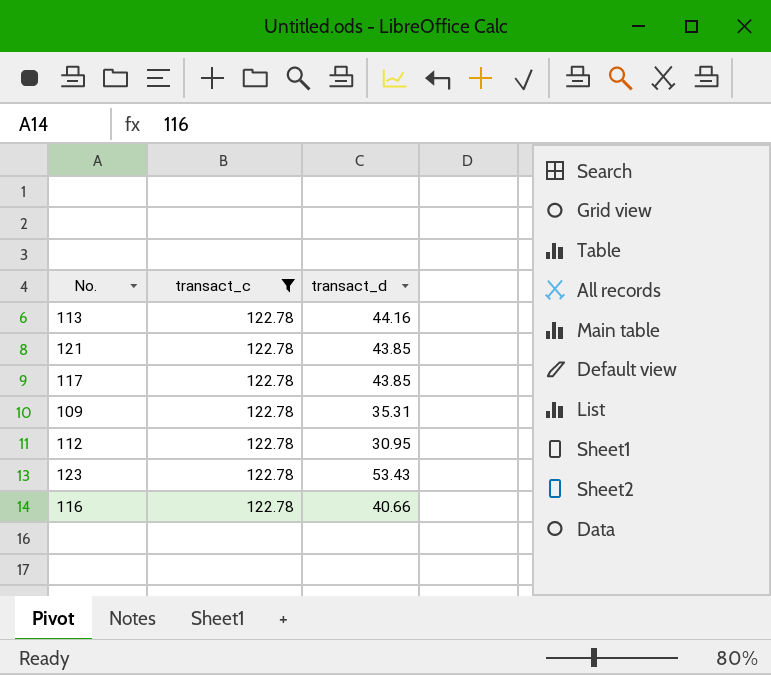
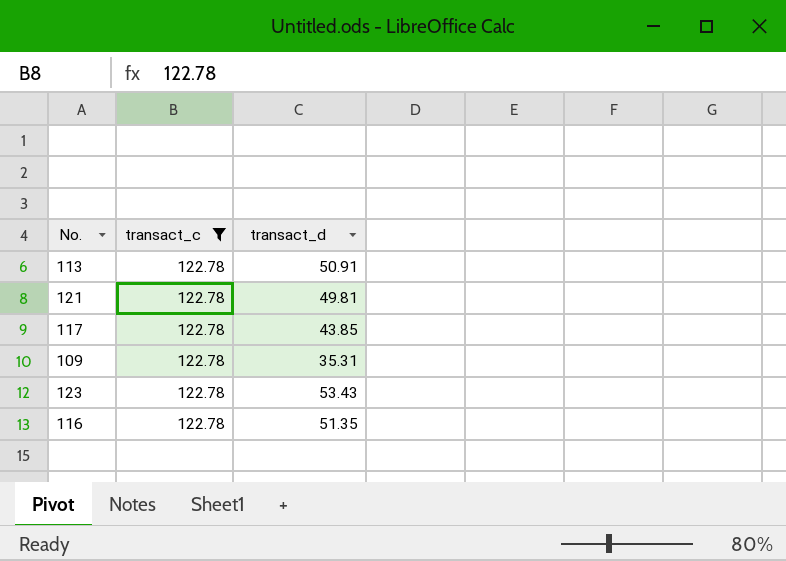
row 112: 122.78 | 30.95 -> none
113 | transact_d: 44.16 -> 50.91
121 | transact_d: 43.85 -> 49.81
116 | transact_d: 40.66 -> 51.35

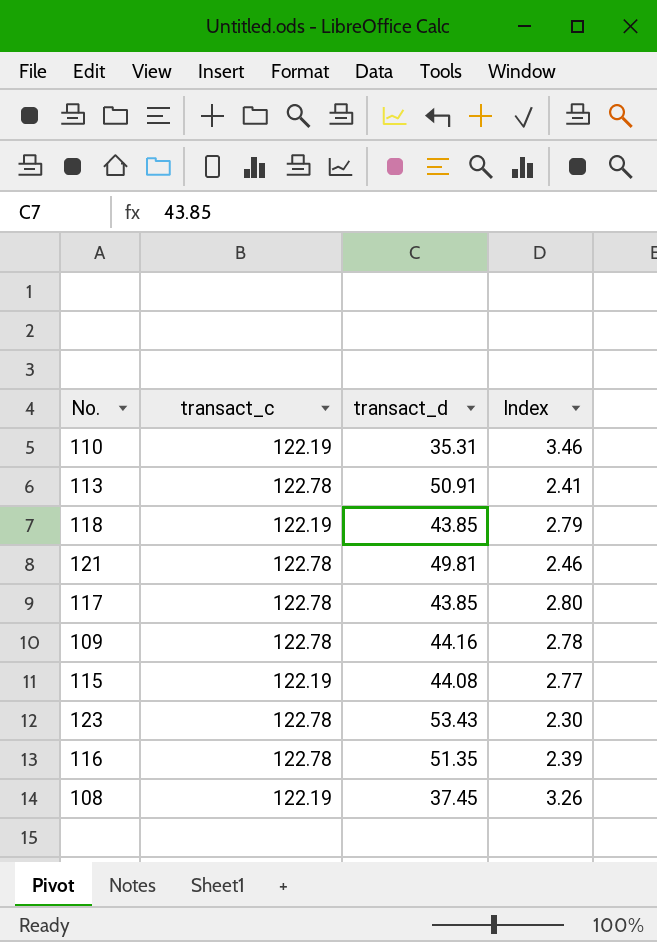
filter: transact_c = 122.78 -> none
column Index | formula: none -> [transact_c] / [transact_d]
109 | transact_d: 35.31 -> 44.16

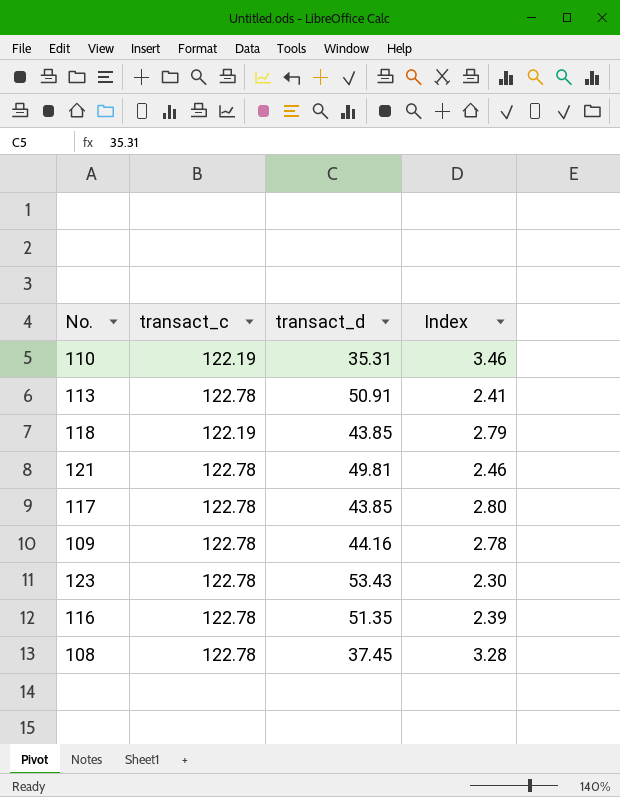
row 115: 122.19 | 44.08 | 2.77 -> none
108 | transact_c: 122.19 -> 122.78
108 | Index: 3.26 -> 3.28

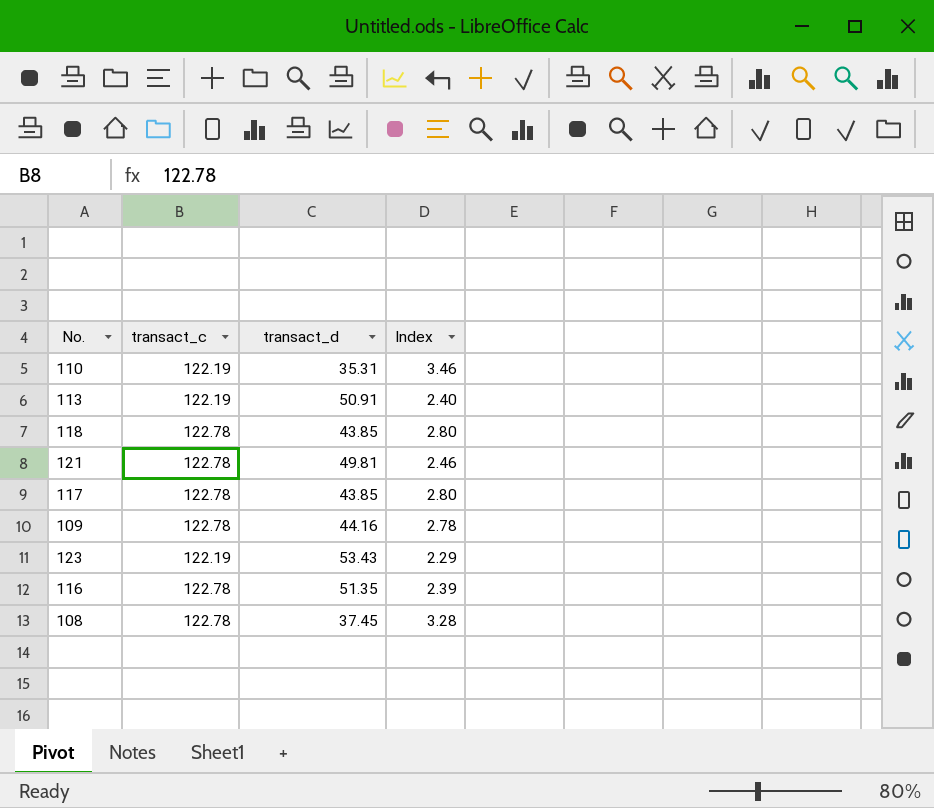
113 | transact_c: 122.78 -> 122.19
113 | Index: 2.41 -> 2.40
118 | transact_c: 122.19 -> 122.78
118 | Index: 2.79 -> 2.80
123 | transact_c: 122.78 -> 122.19
123 | Index: 2.30 -> 2.29

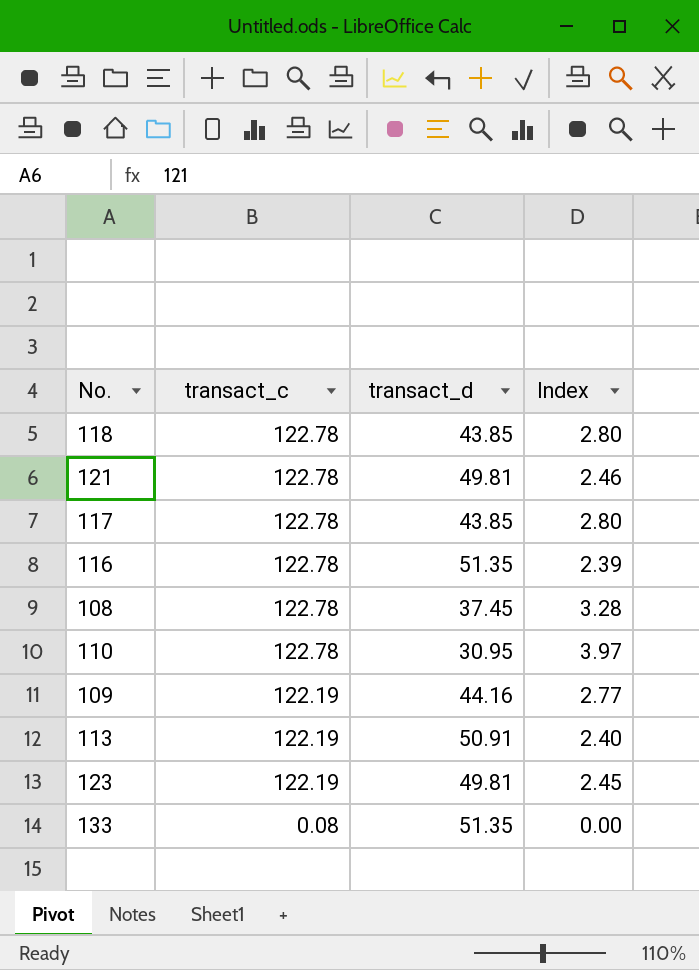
row order: none -> transact_c descending
110 | transact_c: 122.19 -> 122.78
110 | transact_d: 35.31 -> 30.95
110 | Index: 3.46 -> 3.97
109 | transact_c: 122.78 -> 122.19
109 | Index: 2.78 -> 2.77
123 | transact_d: 53.43 -> 49.81
123 | Index: 2.29 -> 2.45
row 133: none -> 0.08 | 51.35 | 0.00

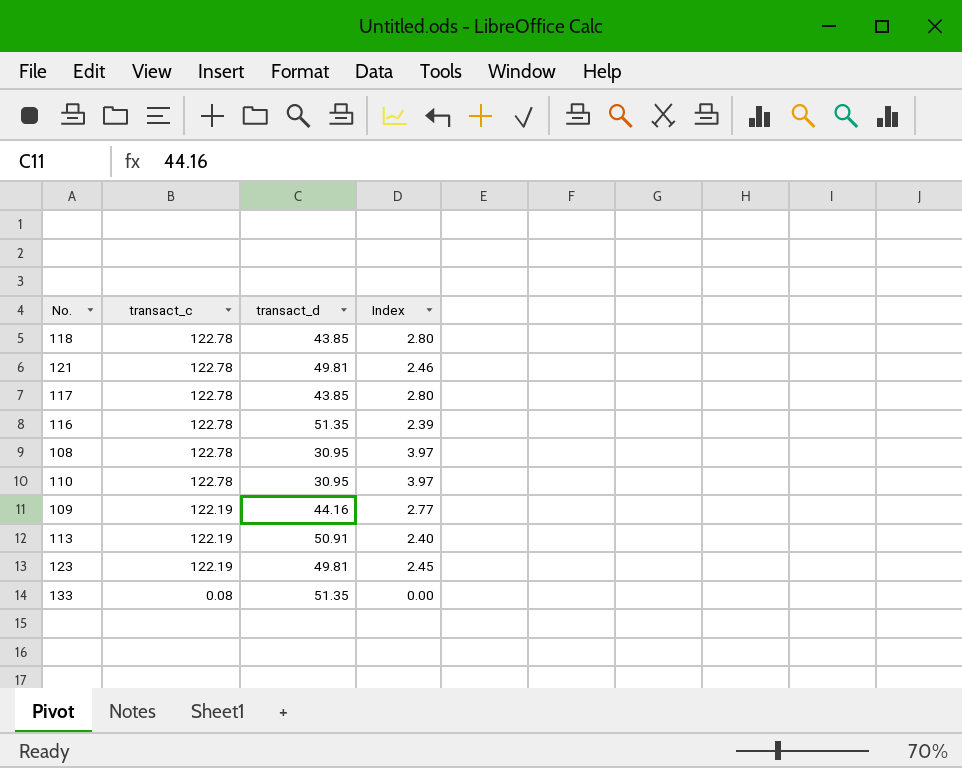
108 | transact_d: 37.45 -> 30.95
108 | Index: 3.28 -> 3.97

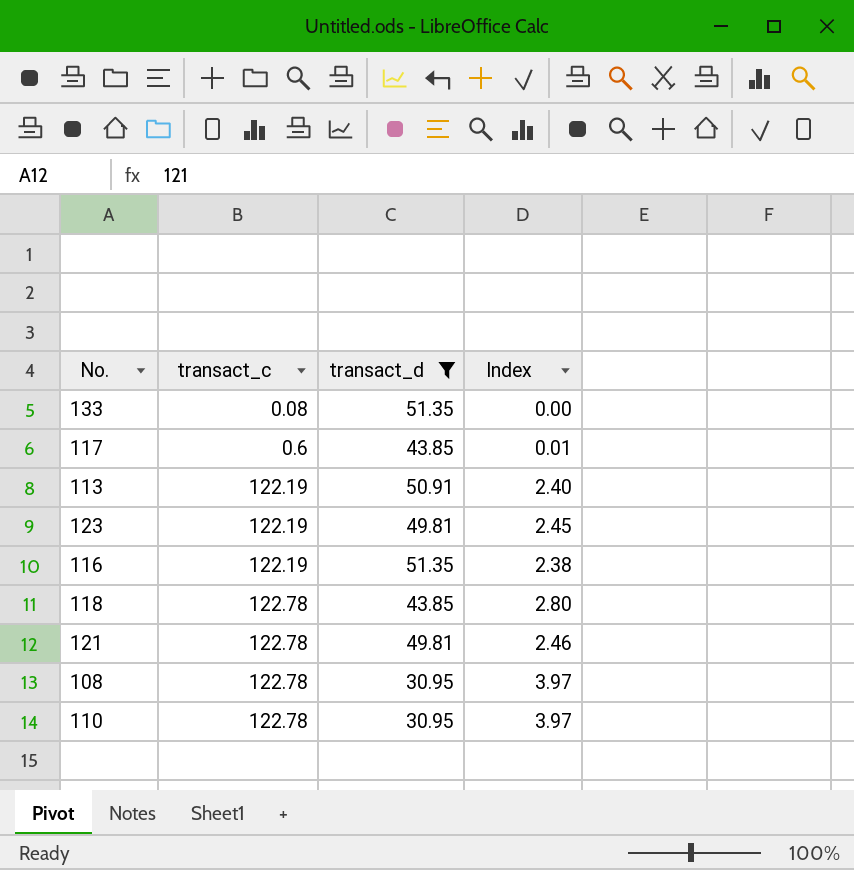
filter: none -> transact_d != 44.16
row order: transact_c descending -> transact_c ascending
117 | transact_c: 122.78 -> 0.6
117 | Index: 2.80 -> 0.01
116 | transact_c: 122.78 -> 122.19
116 | Index: 2.39 -> 2.38

